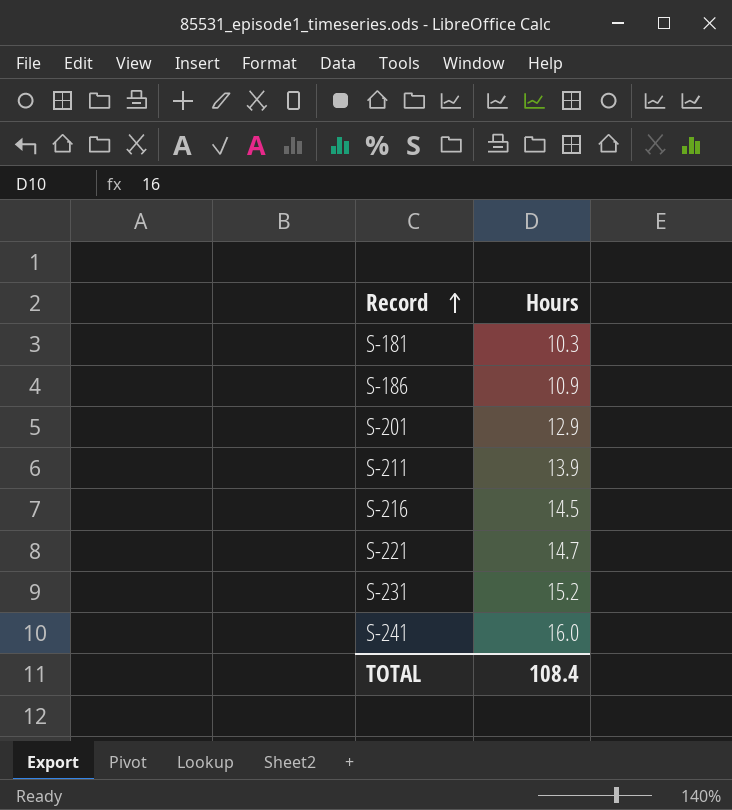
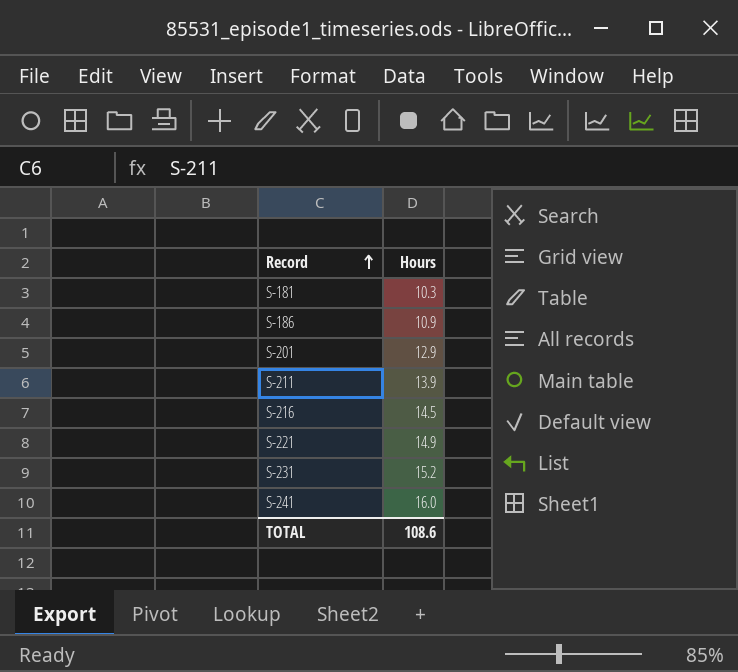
S-221 | Hours: 14.7 -> 14.9
TOTAL | Hours: 108.4 -> 108.6

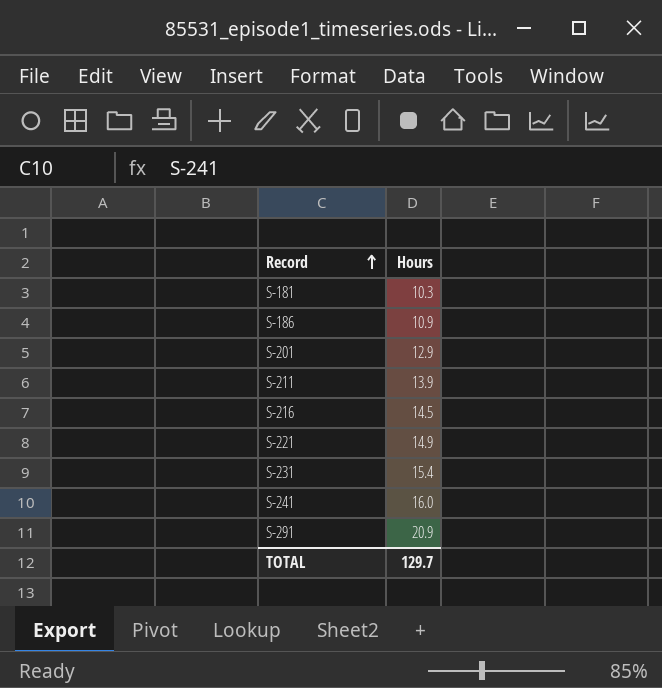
S-231 | Hours: 15.2 -> 15.4
row S-291: none -> 20.9
TOTAL | Hours: 108.6 -> 129.7

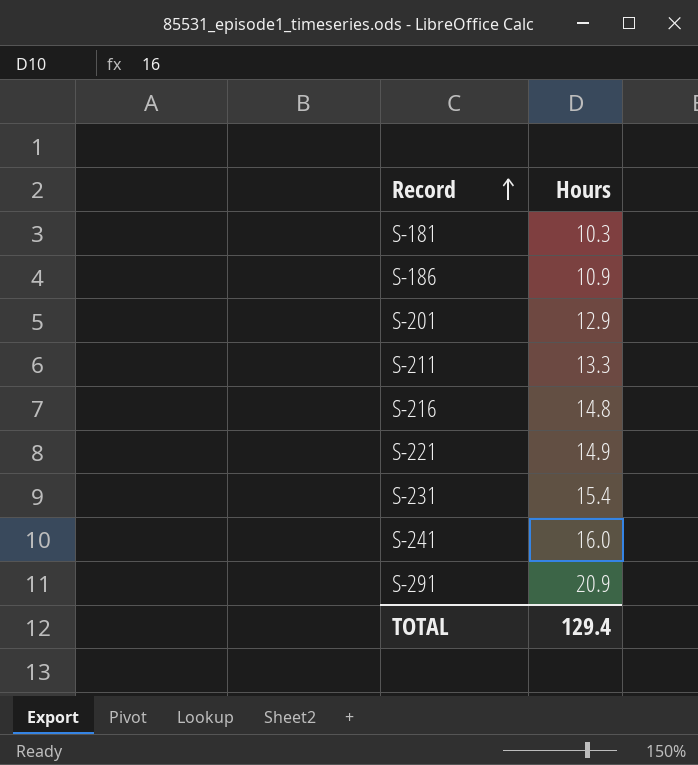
S-211 | Hours: 13.9 -> 13.3
S-216 | Hours: 14.5 -> 14.8
TOTAL | Hours: 129.7 -> 129.4

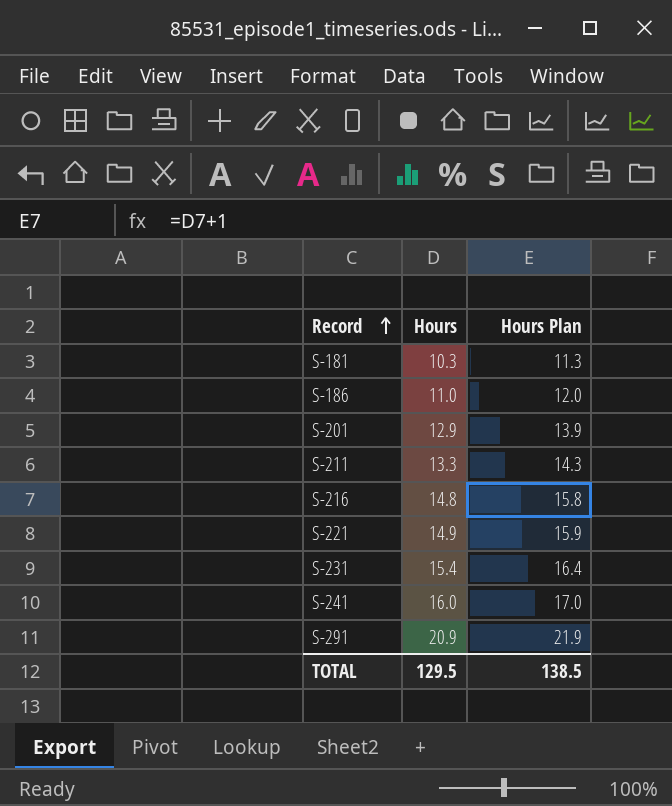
column Hours Plan | formula: none -> [Hours] + 1
S-186 | Hours: 10.9 -> 11.0
TOTAL | Hours: 129.4 -> 129.5

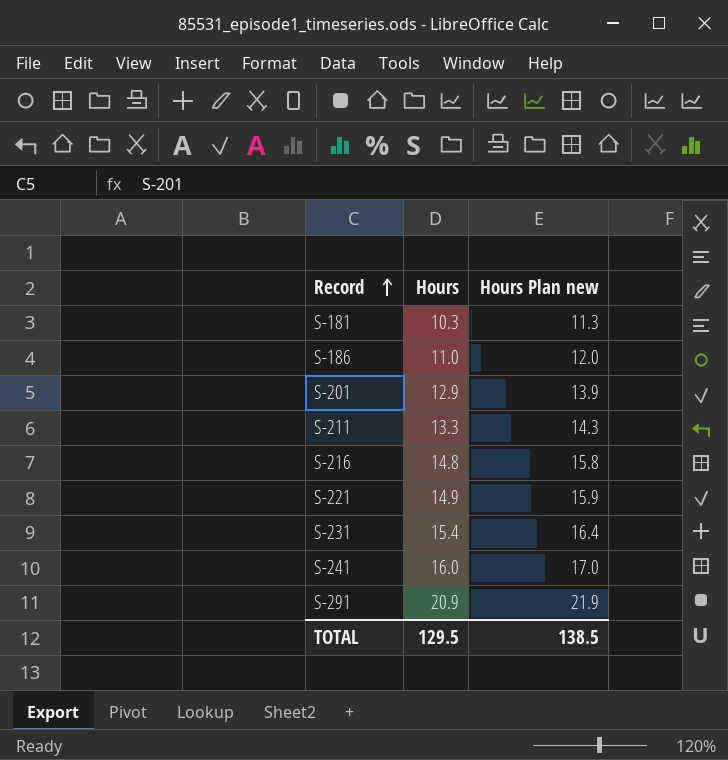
column name: Hours Plan -> Hours Plan new

